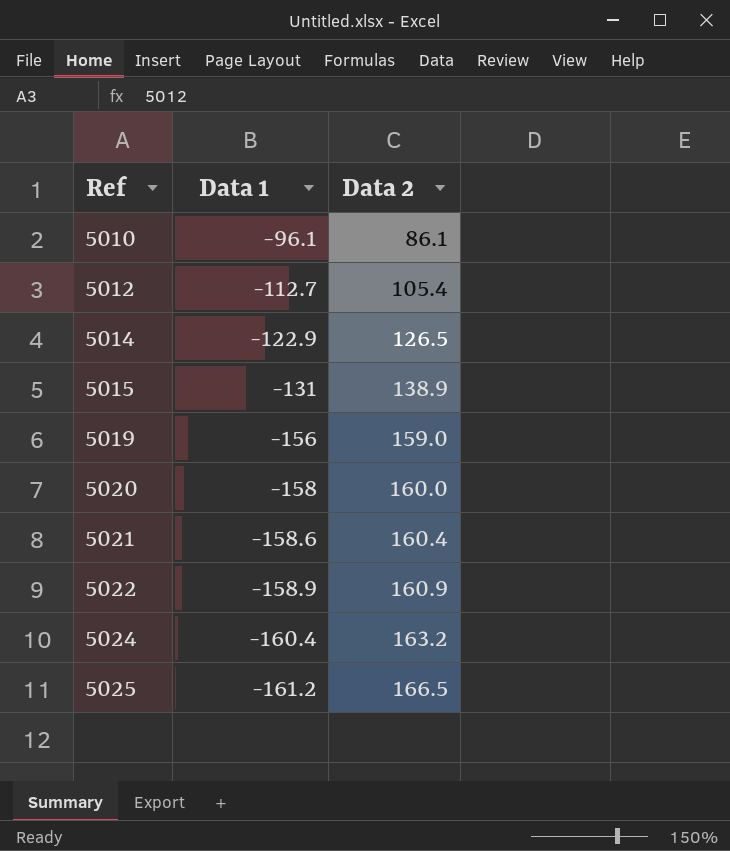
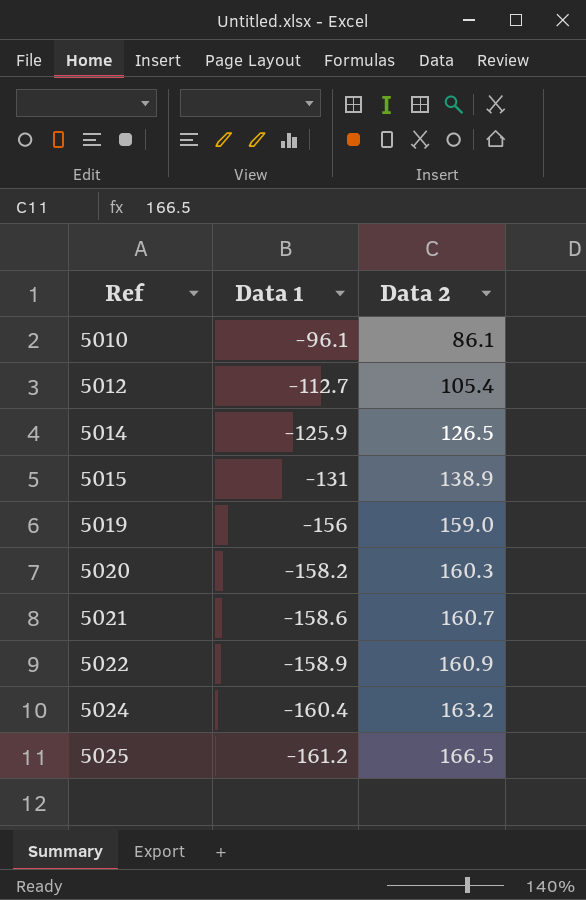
5014 | Data 1: -122.9 -> -125.9
5020 | Data 1: -158 -> -158.2
5020 | Data 2: 160.0 -> 160.3
5021 | Data 2: 160.4 -> 160.7

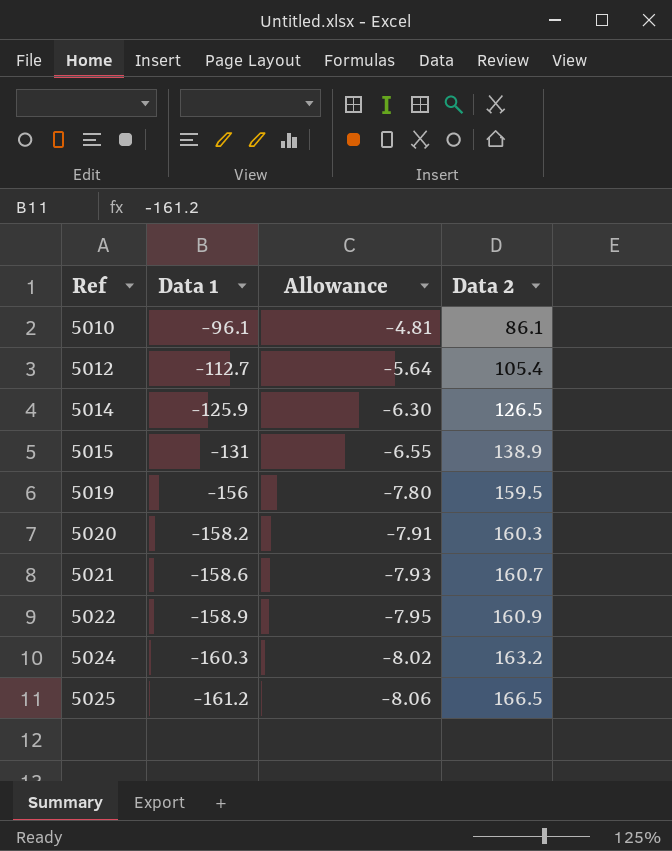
column Allowance | formula: none -> [Data 1] * 0.05
5019 | Data 2: 159.0 -> 159.5
5024 | Data 1: -160.4 -> -160.3

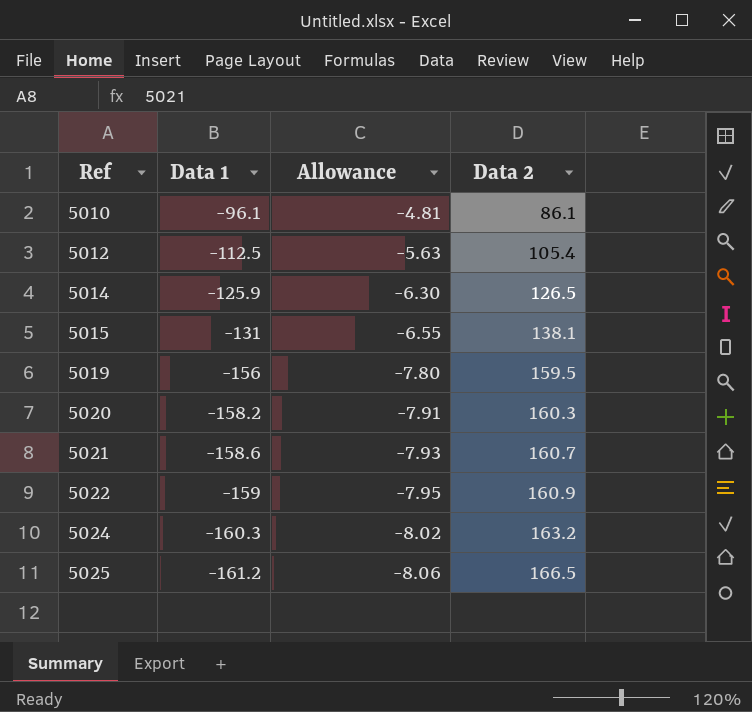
5012 | Data 1: -112.7 -> -112.5
5012 | Allowance: -5.64 -> -5.63
5015 | Data 2: 138.9 -> 138.1
5022 | Data 1: -158.9 -> -159

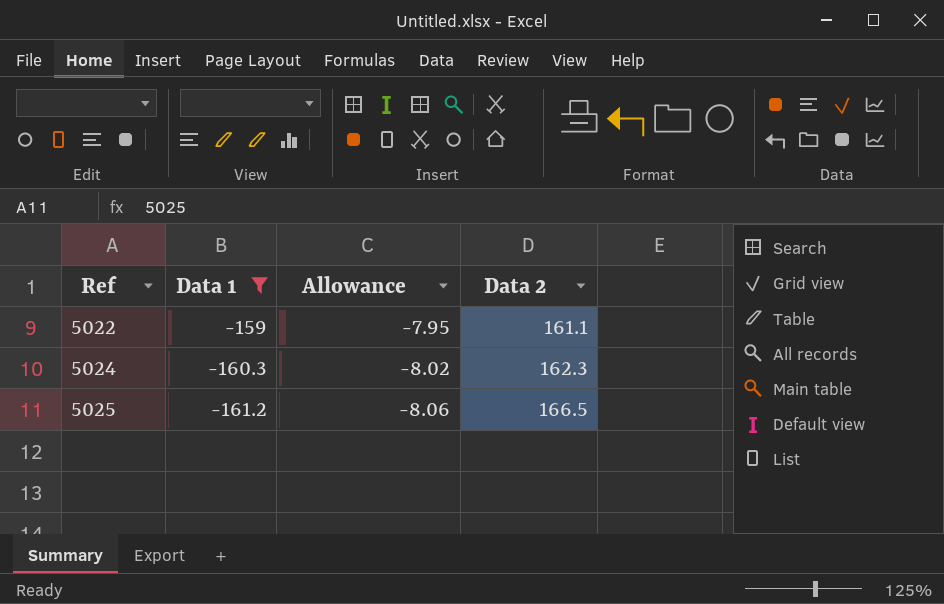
filter: none -> Data 1 <= -159
5022 | Data 2: 160.9 -> 161.1
5024 | Data 2: 163.2 -> 162.3

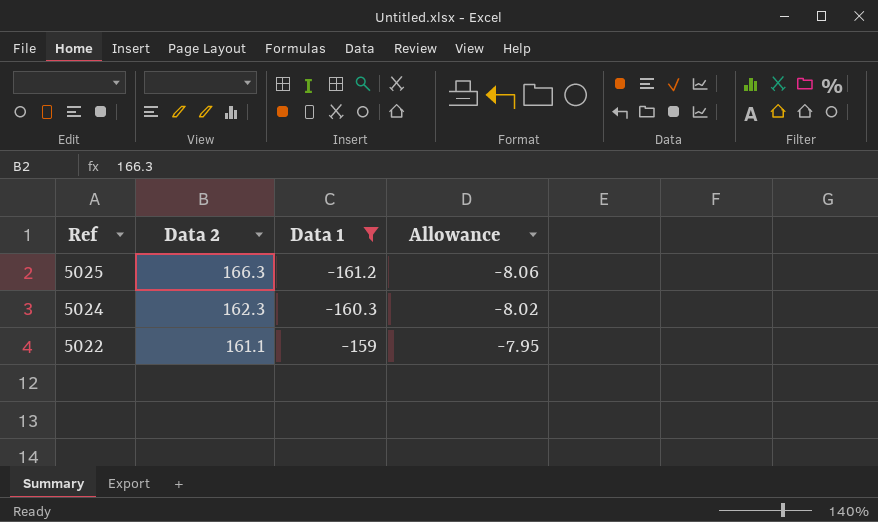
row order: Ref ascending -> Ref descending
column Data 2 | position: 4 -> 2
5025 | Data 2: 166.5 -> 166.3

